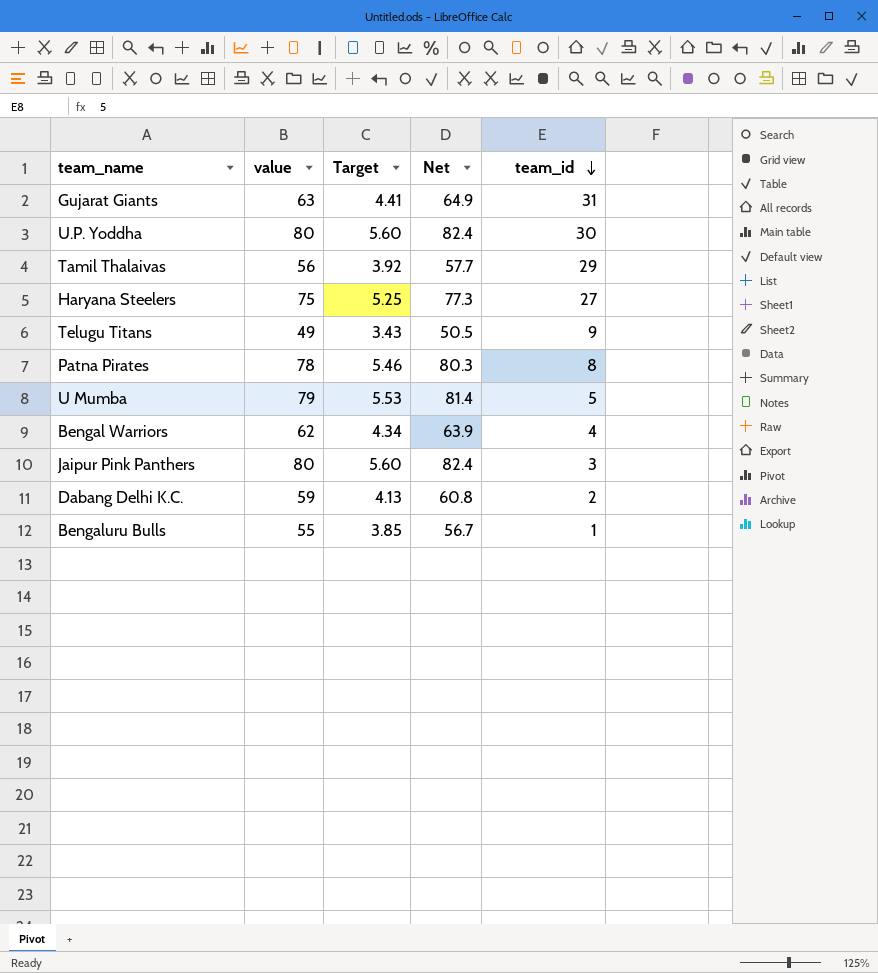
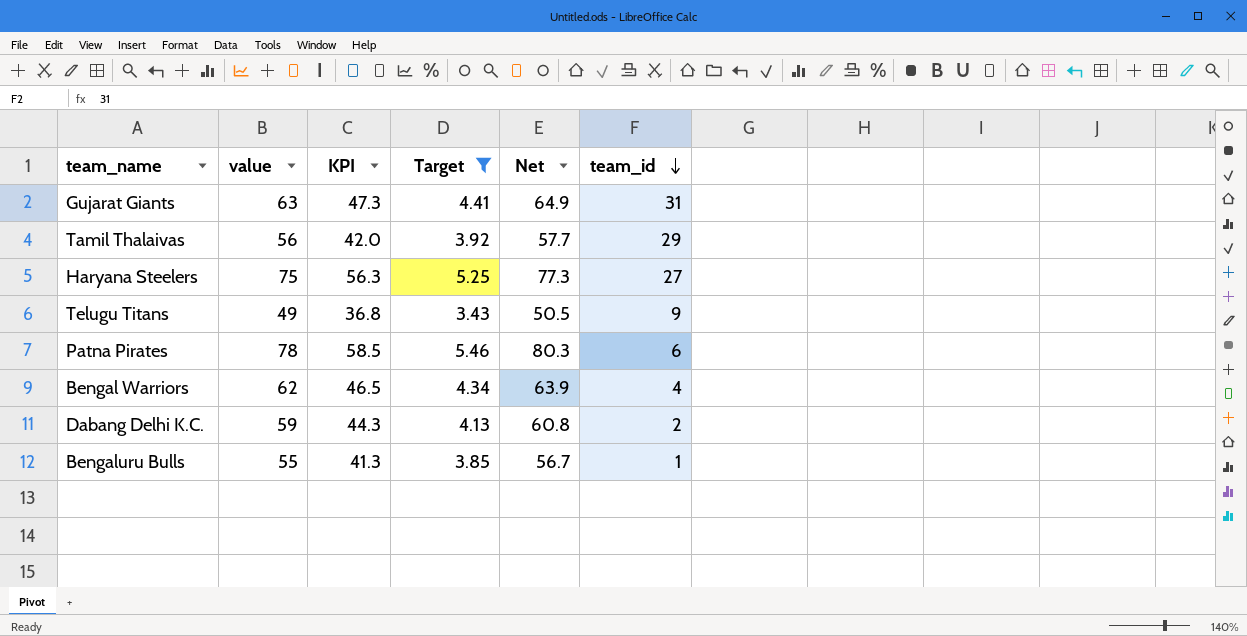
filter: none -> Target <= 5.46
column KPI | formula: none -> [value] * 0.75
Patna Pirates | team_id: 8 -> 6

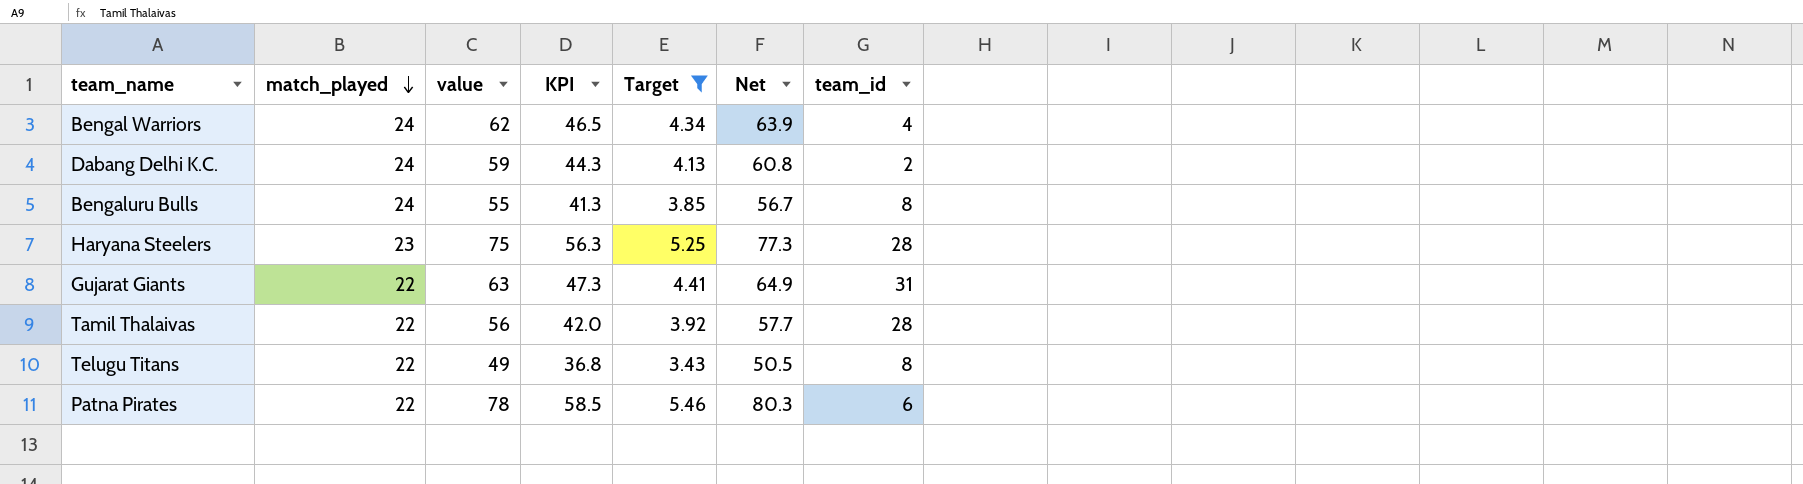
row order: team_id descending -> match_played descending
column match_played | position: none -> 2
Bengaluru Bulls | team_id: 1 -> 8
Haryana Steelers | team_id: 27 -> 28
Tamil Thalaivas | team_id: 29 -> 28
Telugu Titans | team_id: 9 -> 8

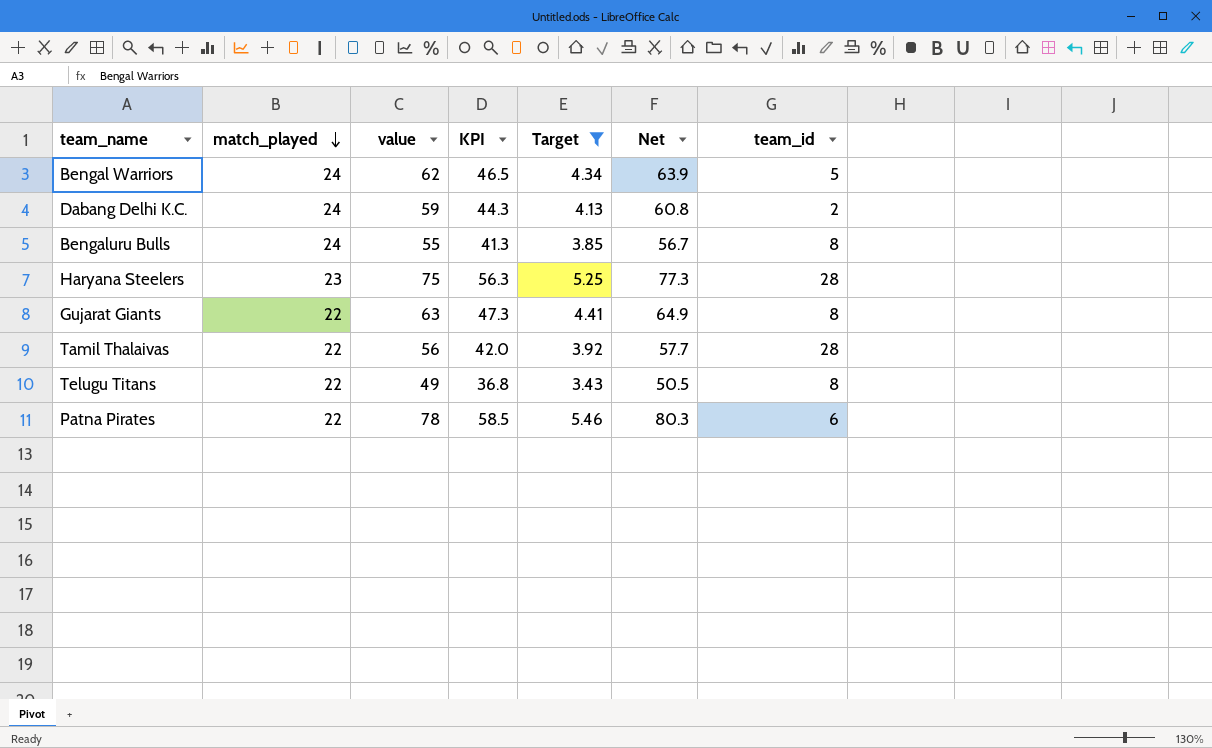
Bengal Warriors | team_id: 4 -> 5
Gujarat Giants | team_id: 31 -> 8

